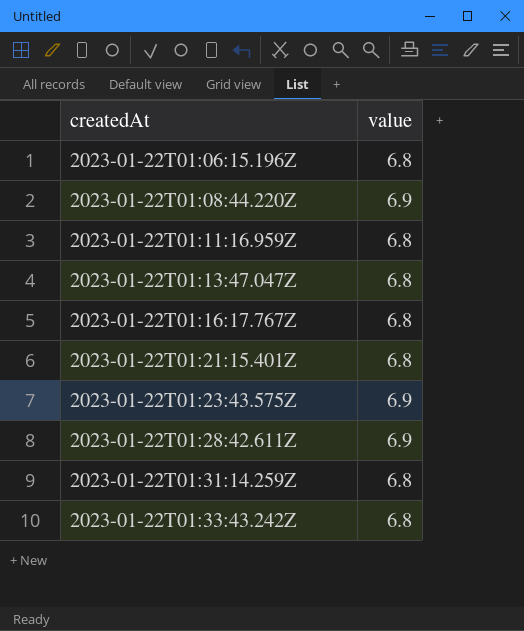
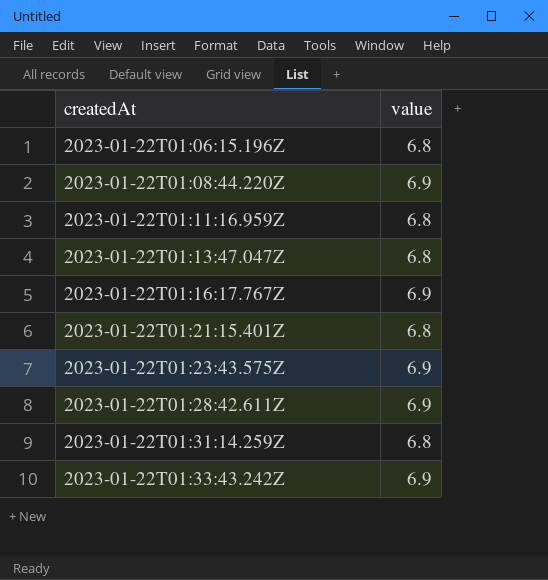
2023-01-22T01:16:17.767Z | value: 6.8 -> 6.9
2023-01-22T01:33:43.242Z | value: 6.8 -> 6.9

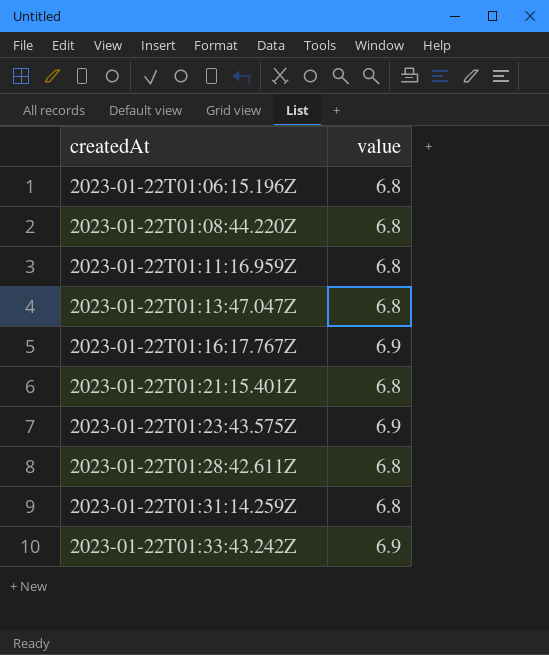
2023-01-22T01:08:44.220Z | value: 6.9 -> 6.8
2023-01-22T01:28:42.611Z | value: 6.9 -> 6.8

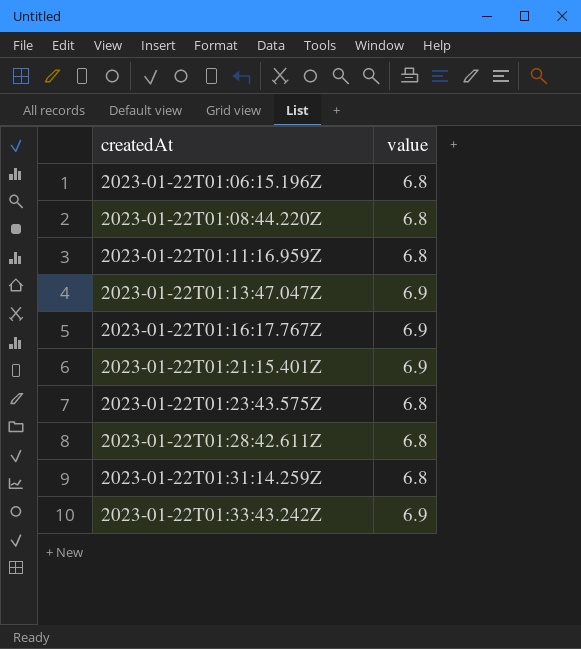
2023-01-22T01:13:47.047Z | value: 6.8 -> 6.9
2023-01-22T01:21:15.401Z | value: 6.8 -> 6.9
2023-01-22T01:23:43.575Z | value: 6.9 -> 6.8

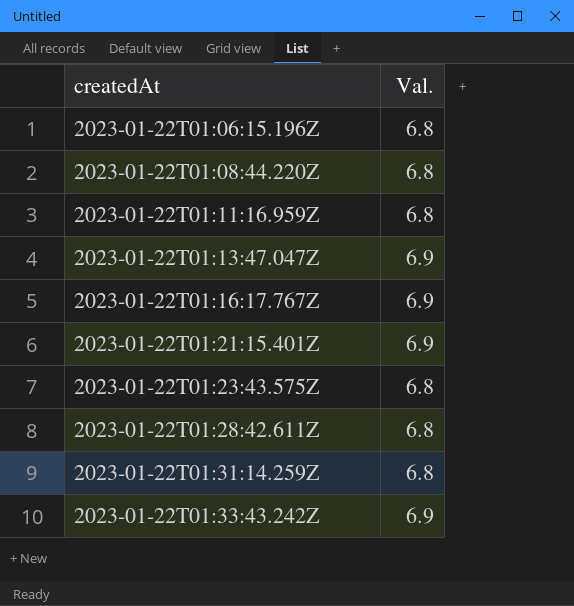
column name: value -> Val.

